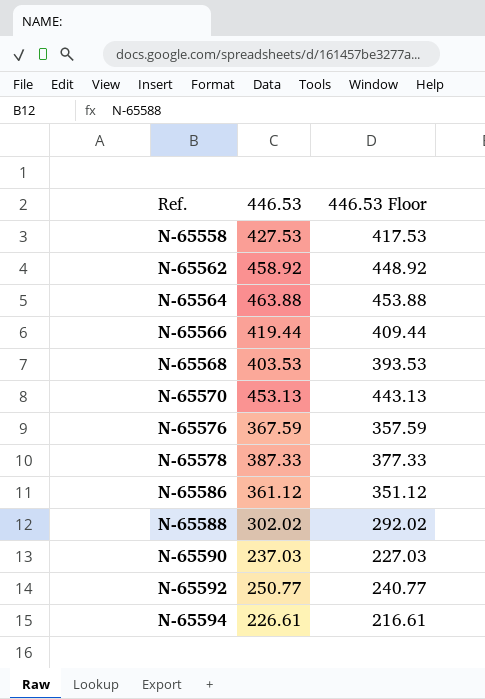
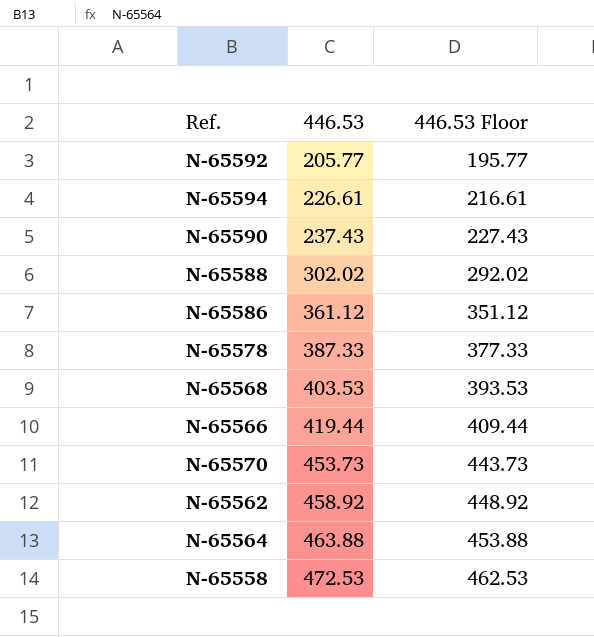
row order: Ref. ascending -> 446.53 ascending
row N-65576: 367.59 | 357.59 -> none
N-65592 | 446.53: 250.77 -> 205.77
N-65592 | 446.53 Floor: 240.77 -> 195.77
N-65590 | 446.53: 237.03 -> 237.43
N-65590 | 446.53 Floor: 227.03 -> 227.43
N-65570 | 446.53: 453.13 -> 453.73
N-65570 | 446.53 Floor: 443.13 -> 443.73
N-65558 | 446.53: 427.53 -> 472.53
N-65558 | 446.53 Floor: 417.53 -> 462.53

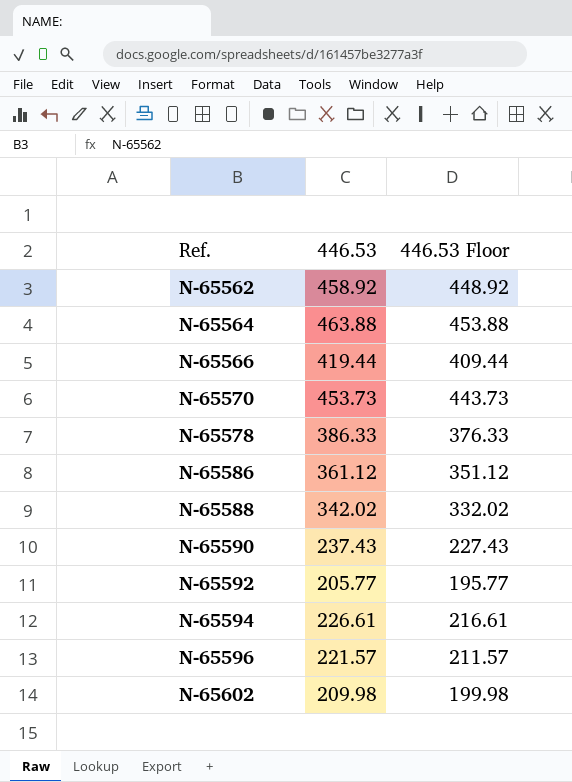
row order: 446.53 ascending -> Ref. ascending
row N-65568: 403.53 | 393.53 -> none
row N-65558: 472.53 | 462.53 -> none
N-65578 | 446.53: 387.33 -> 386.33
N-65578 | 446.53 Floor: 377.33 -> 376.33
N-65588 | 446.53: 302.02 -> 342.02
N-65588 | 446.53 Floor: 292.02 -> 332.02
row N-65596: none -> 221.57 | 211.57
row N-65602: none -> 209.98 | 199.98

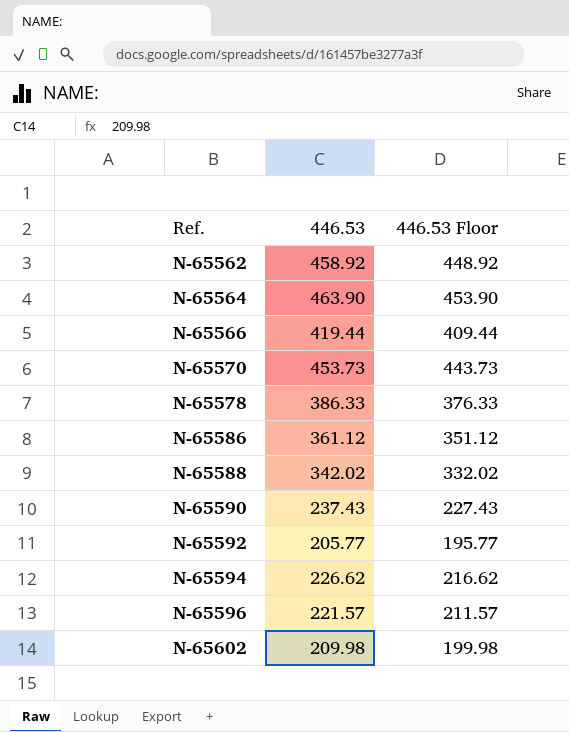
N-65564 | 446.53: 463.88 -> 463.90
N-65564 | 446.53 Floor: 453.88 -> 453.90
N-65594 | 446.53: 226.61 -> 226.62
N-65594 | 446.53 Floor: 216.61 -> 216.62

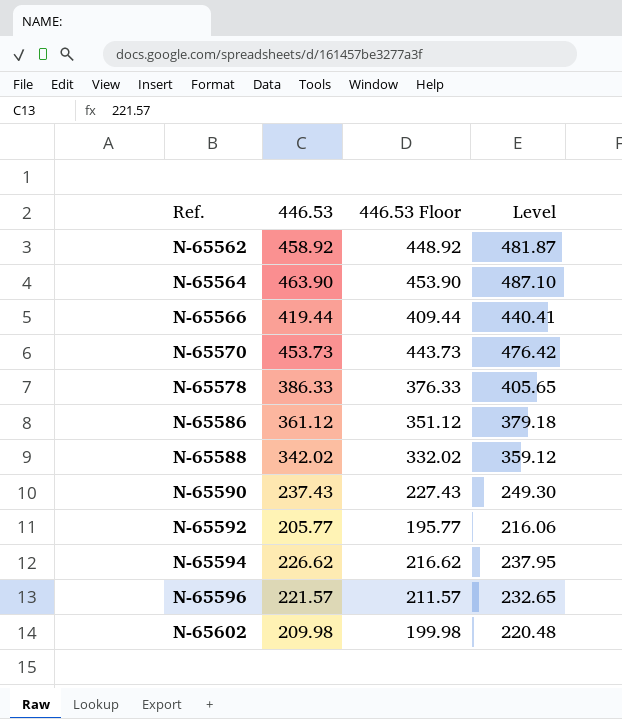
column Level | formula: none -> [446.53] * 1.05

